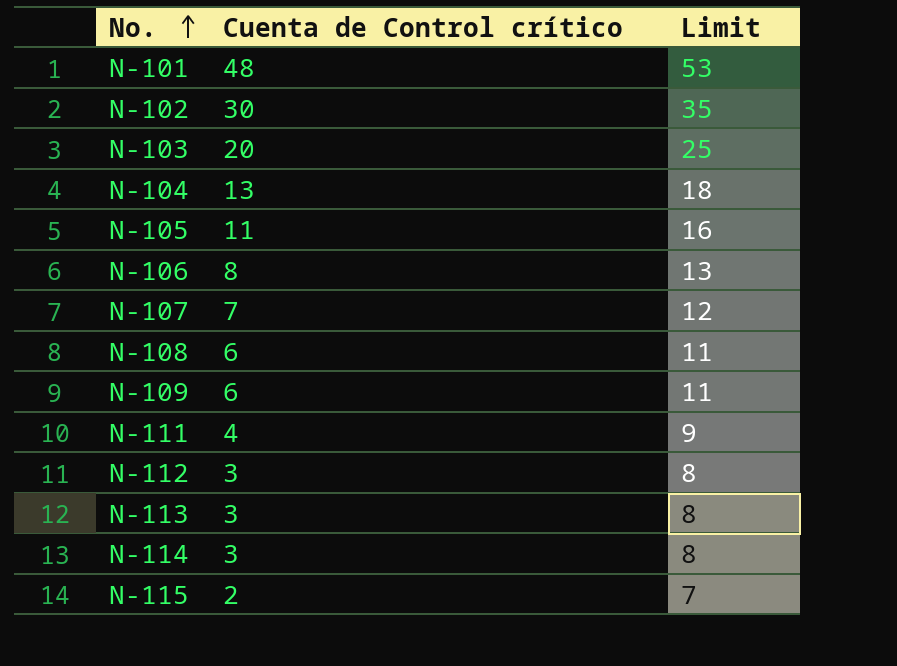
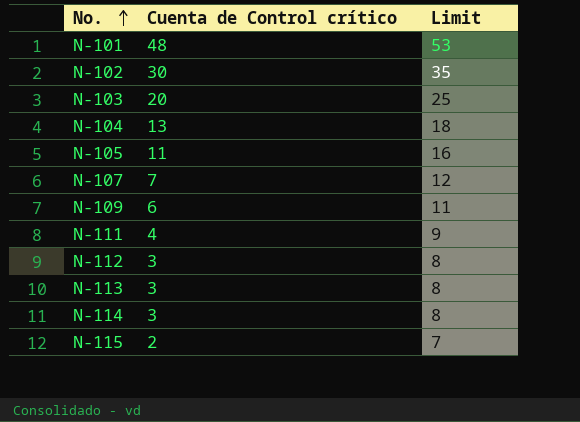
row N-106: 8 | 13 -> none
row N-108: 6 | 11 -> none

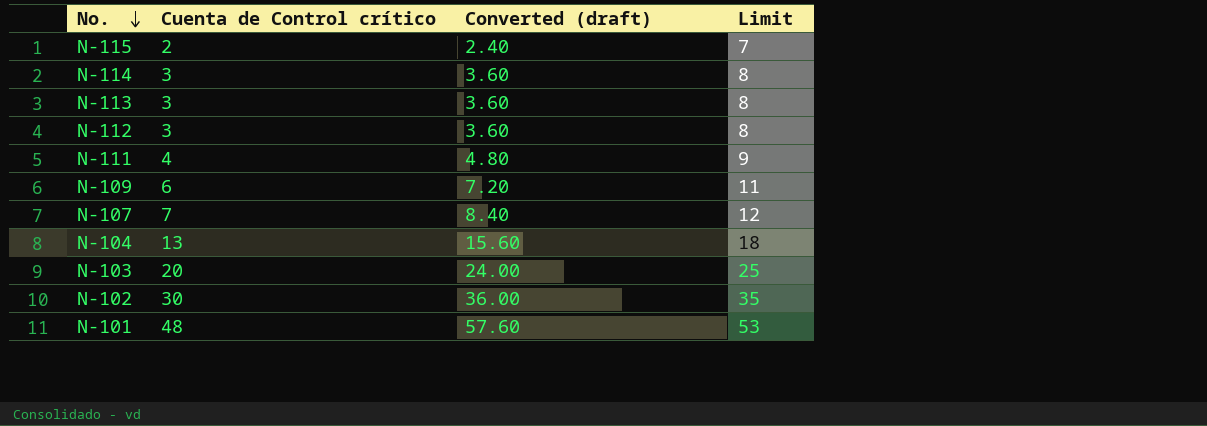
row order: No. ascending -> No. descending
column Converted (draft) | formula: none -> [Cuenta de Control crítico] * 1.2
row N-105: 11 | 16 -> none

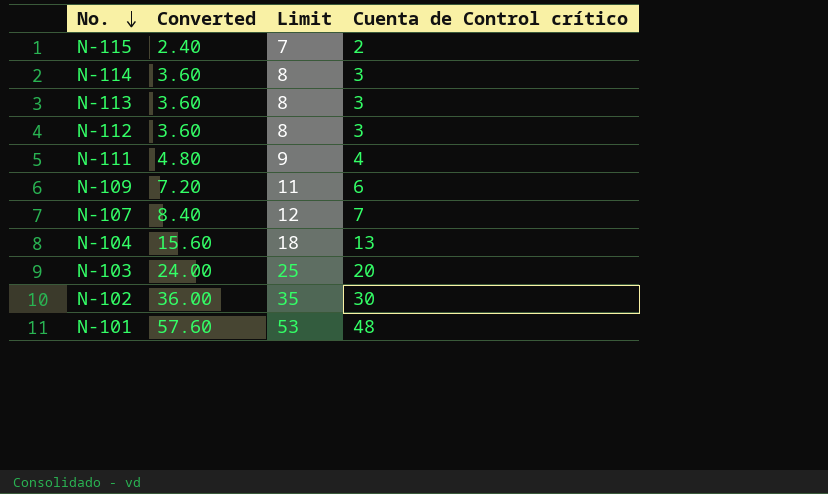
column name: Converted (draft) -> Converted
column Cuenta de Control crítico | position: 2 -> 4

